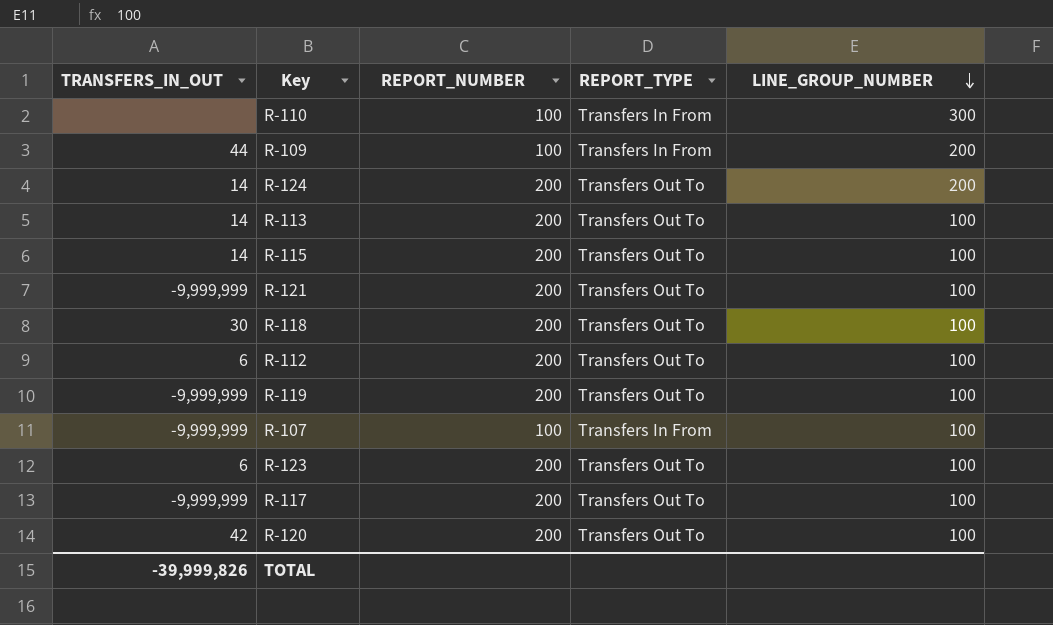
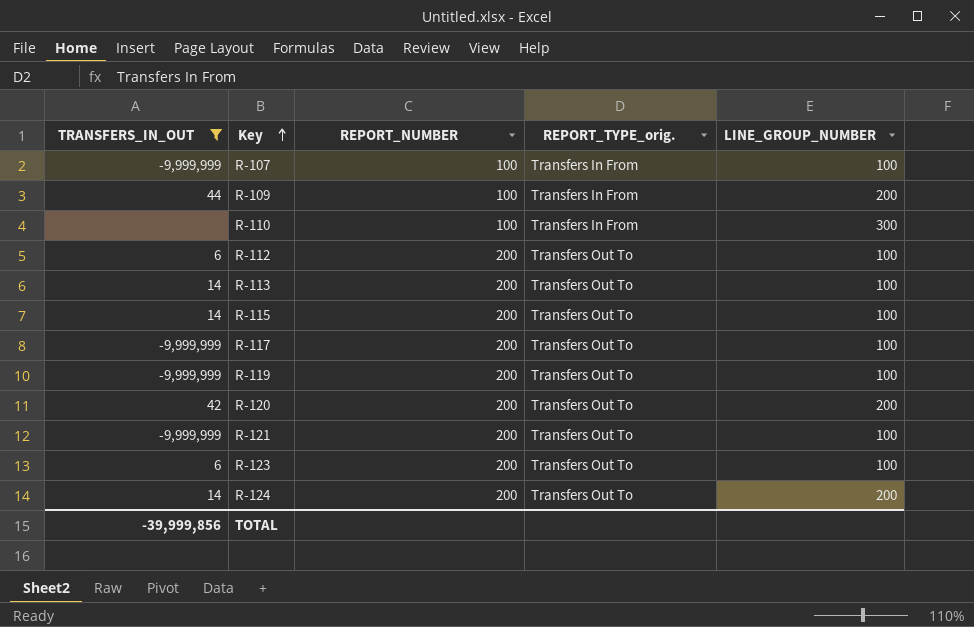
filter: none -> TRANSFERS_IN_OUT != 30
row order: LINE_GROUP_NUMBER descending -> Key ascending
column name: REPORT_TYPE -> REPORT_TYPE_orig.
R-120 | LINE_GROUP_NUMBER: 100 -> 200
TOTAL | TRANSFERS_IN_OUT: -39,999,826 -> -39,999,856

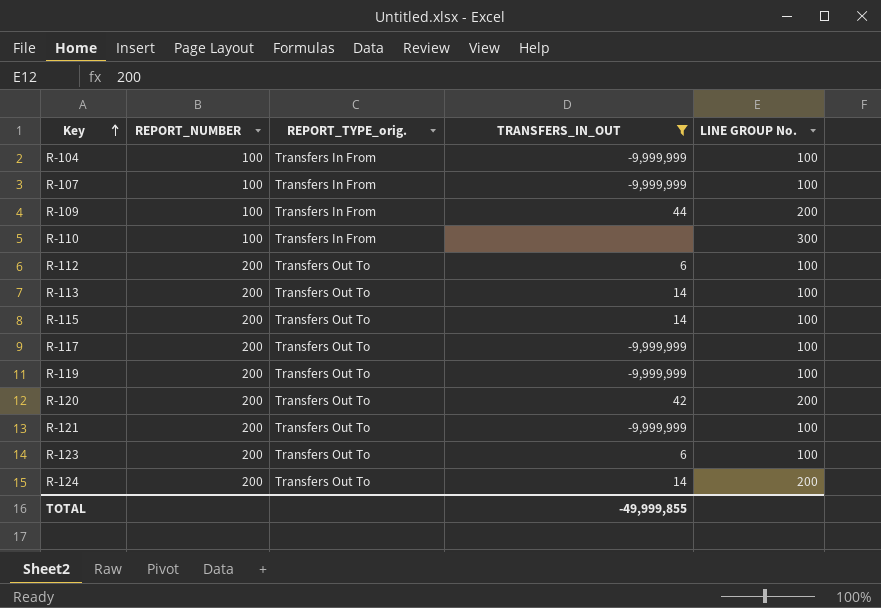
column TRANSFERS_IN_OUT | position: 1 -> 4
column name: LINE_GROUP_NUMBER -> LINE GROUP No.
row R-104: none -> 100 | Transfers In From | -9,999,999 | 100
TOTAL | TRANSFERS_IN_OUT: -39,999,856 -> -49,999,855

